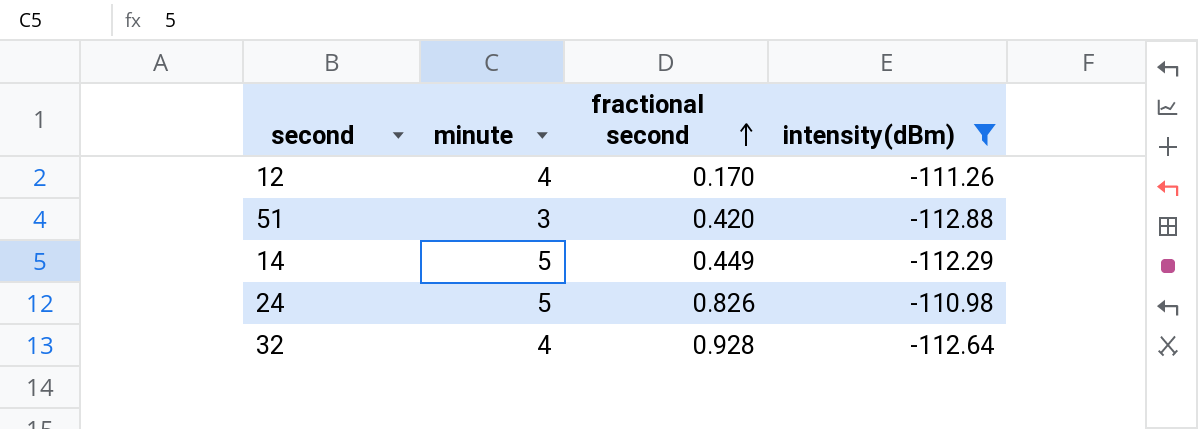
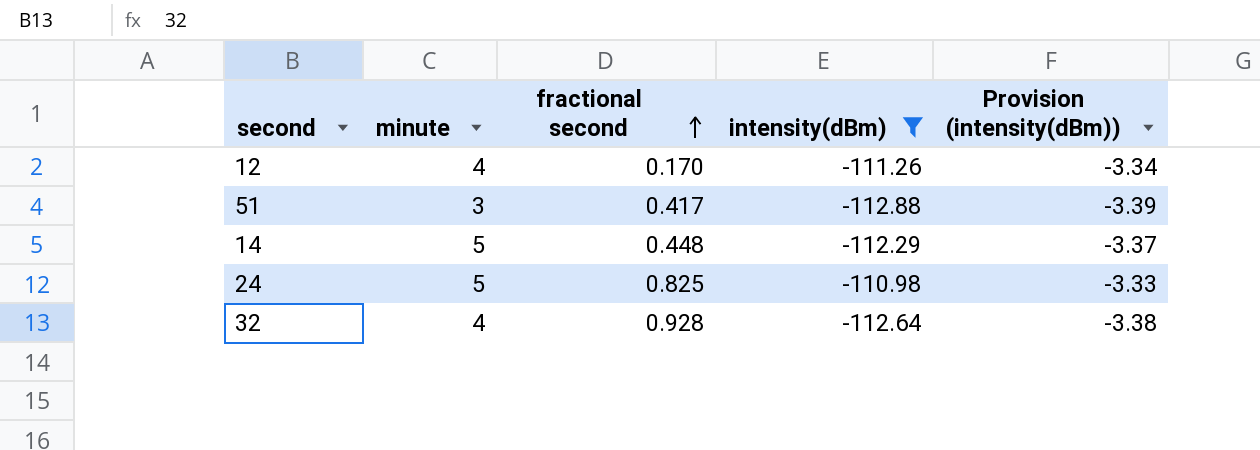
column Provision (intensity(dBm)) | formula: none -> [intensity(dBm)] * 0.03
51 | fractional second: 0.420 -> 0.417
14 | fractional second: 0.449 -> 0.448
24 | fractional second: 0.826 -> 0.825

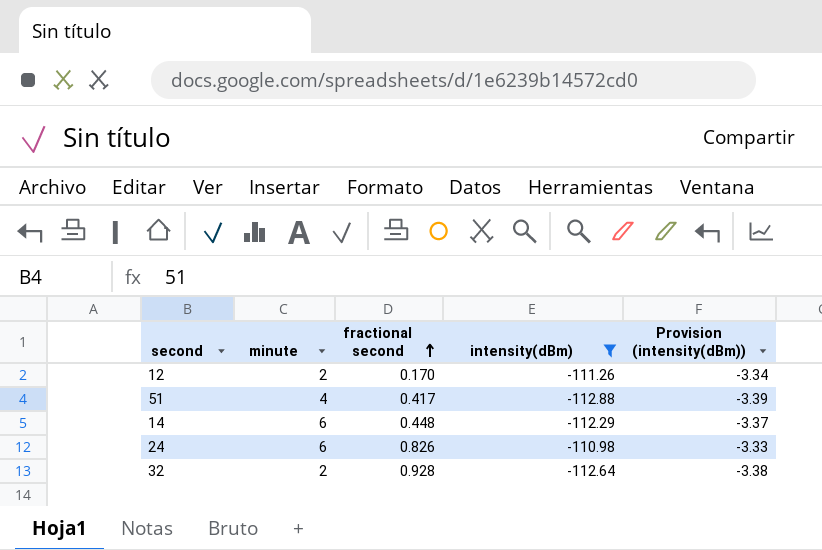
12 | minute: 4 -> 2
51 | minute: 3 -> 4
14 | minute: 5 -> 6
24 | minute: 5 -> 6
24 | fractional second: 0.825 -> 0.826
32 | minute: 4 -> 2

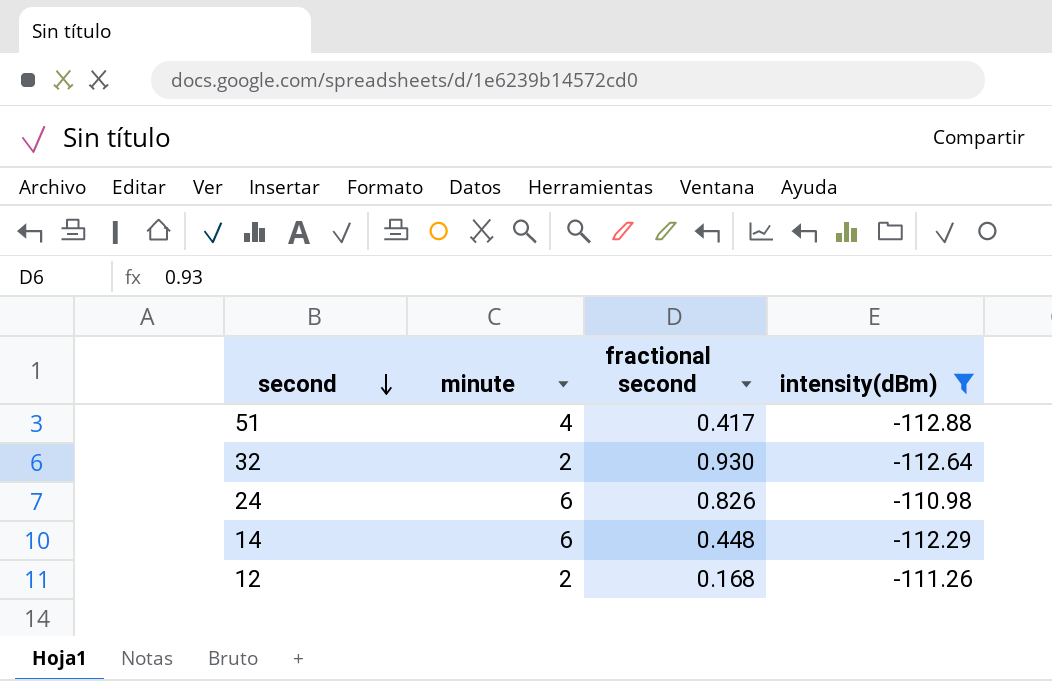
row order: fractional second ascending -> second descending
column Provision (intensity(dBm)) | formula: [intensity(dBm)] * 0.03 -> none
32 | fractional second: 0.928 -> 0.930
12 | fractional second: 0.170 -> 0.168

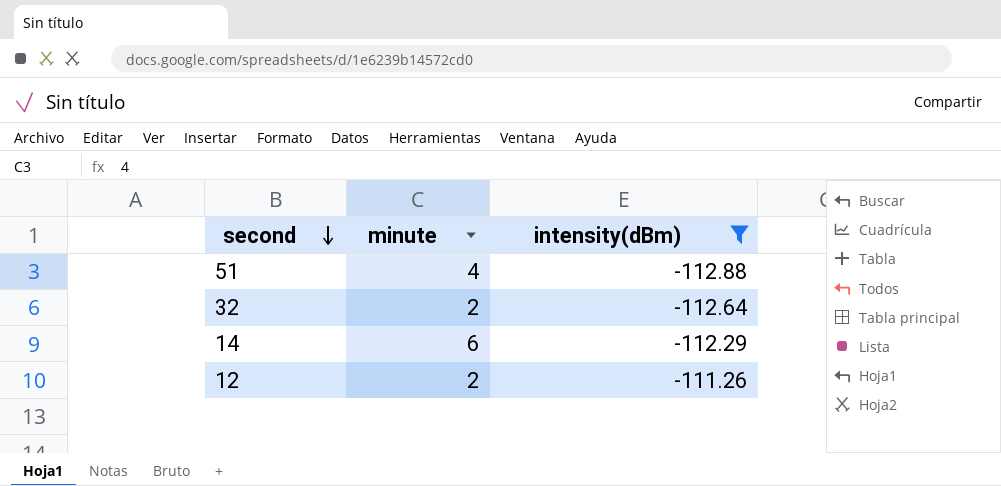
column fractional second | position: 3 -> none
row 24: 6 | 0.826 | -110.98 -> none

